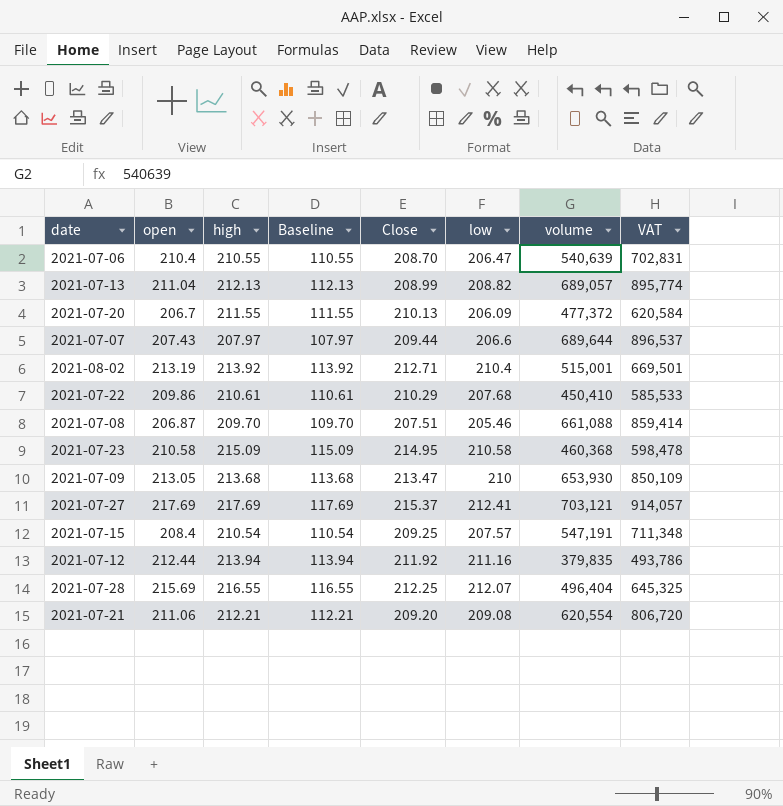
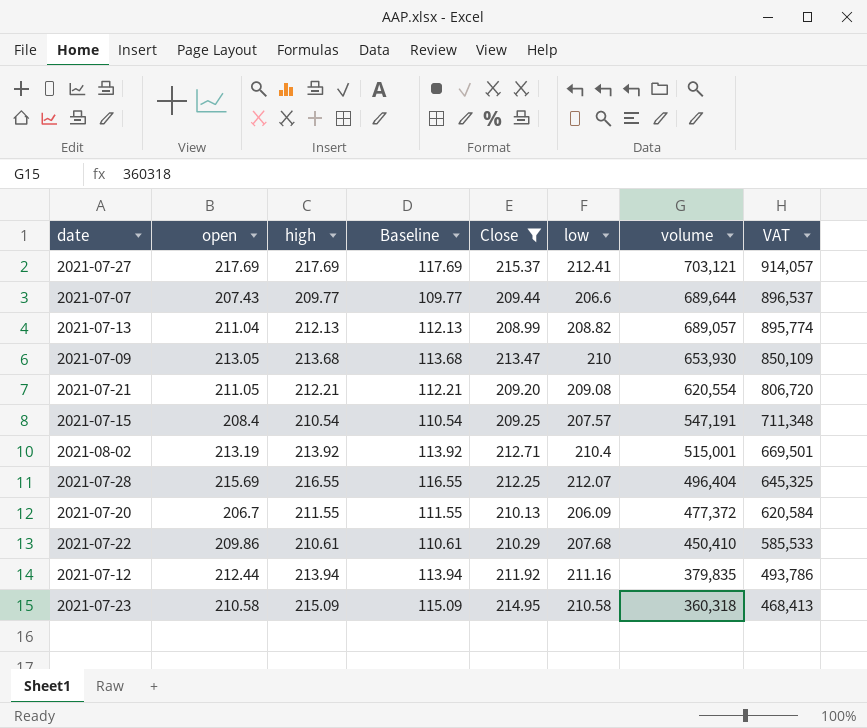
filter: none -> Close >= 208.99
row order: none -> volume descending
2021-07-07 | high: 207.97 -> 209.77
2021-07-07 | Baseline: 107.97 -> 109.77
2021-07-21 | open: 211.06 -> 211.05
2021-07-23 | volume: 460,368 -> 360,318
2021-07-23 | VAT: 598,478 -> 468,413

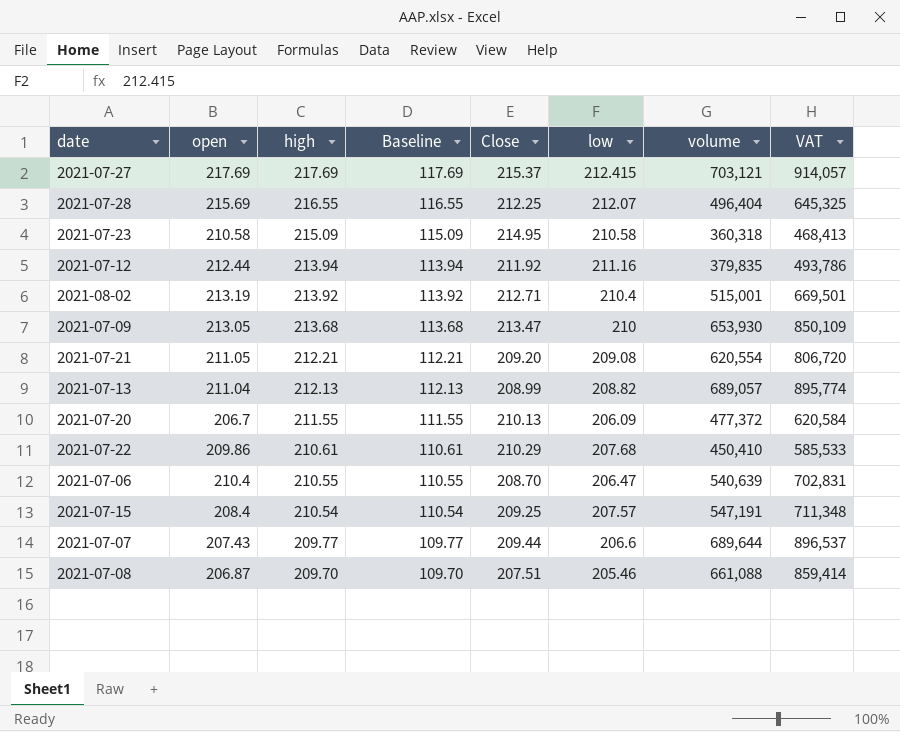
filter: Close >= 208.99 -> none
row order: volume descending -> high descending
2021-07-27 | low: 212.41 -> 212.415

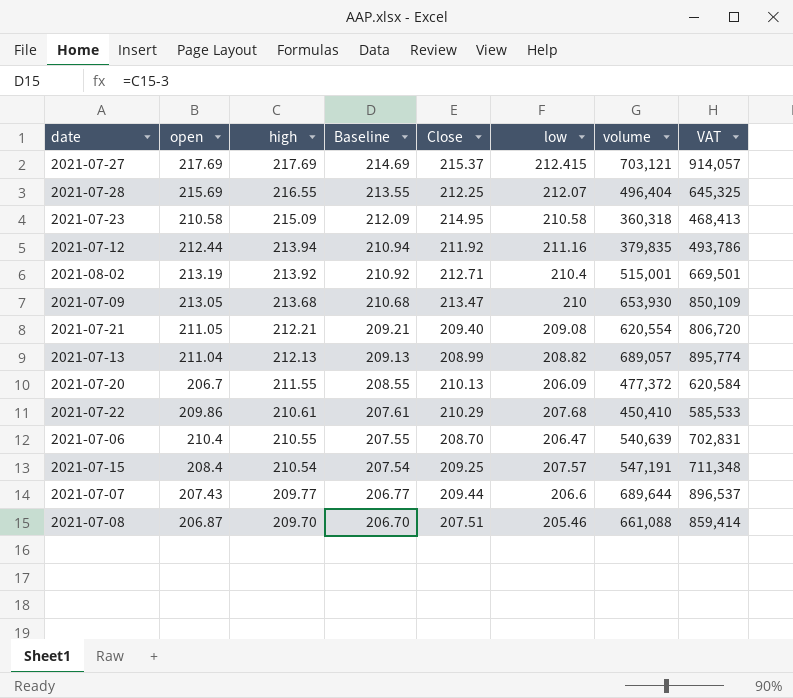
column Baseline | formula: [high] - 100 -> [high] - 3
2021-07-21 | Close: 209.20 -> 209.40

